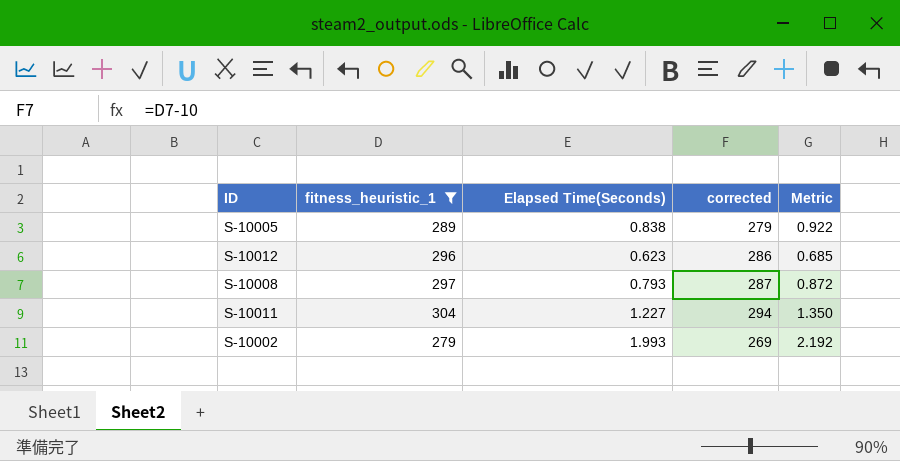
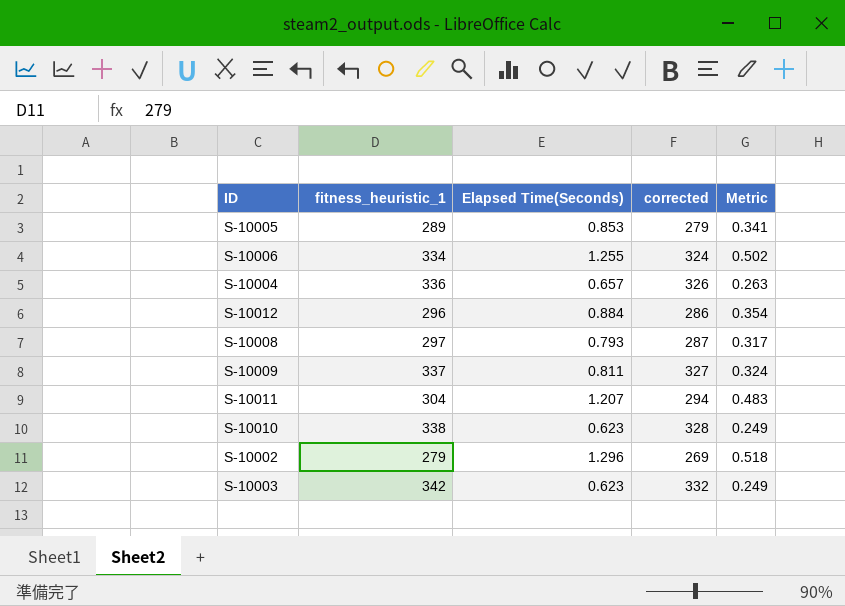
filter: fitness_heuristic_1 <= 304 -> none
column Metric | formula: [Elapsed Time(Seconds)] * 1.1 -> [Elapsed Time(Seconds)] * 0.4
S-10005 | Elapsed Time(Seconds): 0.838 -> 0.853
S-10012 | Elapsed Time(Seconds): 0.623 -> 0.884
S-10011 | Elapsed Time(Seconds): 1.227 -> 1.207
S-10002 | Elapsed Time(Seconds): 1.993 -> 1.296

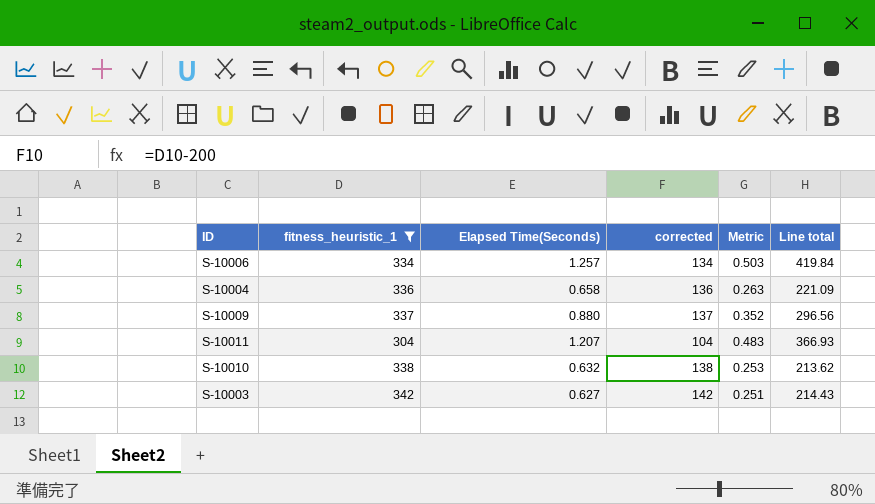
filter: none -> fitness_heuristic_1 >= 304
column corrected | formula: [fitness_heuristic_1] - 10 -> [fitness_heuristic_1] - 200
column Line total | formula: none -> [fitness_heuristic_1] * [Elapsed Time(Seconds)]
S-10006 | Elapsed Time(Seconds): 1.255 -> 1.257
S-10006 | Metric: 0.502 -> 0.503
S-10004 | Elapsed Time(Seconds): 0.657 -> 0.658
S-10009 | Elapsed Time(Seconds): 0.811 -> 0.880
S-10009 | Metric: 0.324 -> 0.352
S-10010 | Elapsed Time(Seconds): 0.623 -> 0.632
S-10010 | Metric: 0.249 -> 0.253
S-10003 | Elapsed Time(Seconds): 0.623 -> 0.627
S-10003 | Metric: 0.249 -> 0.251

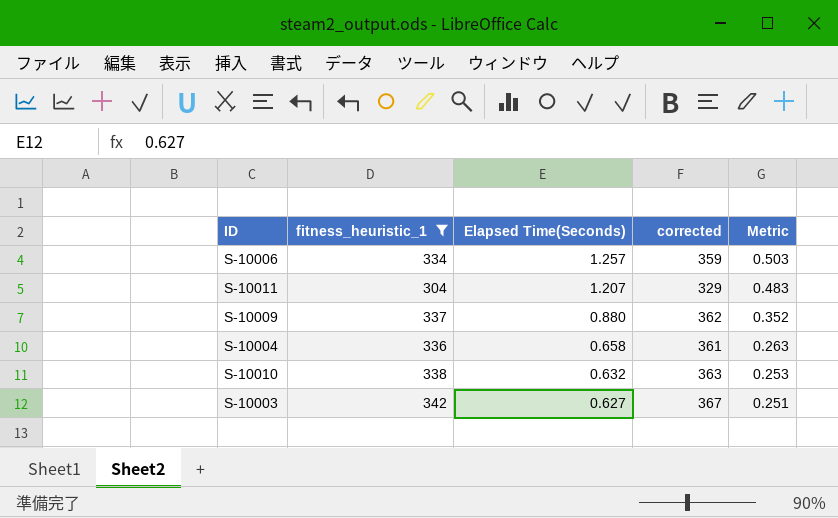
row order: none -> Elapsed Time(Seconds) descending
column Line total | formula: [fitness_heuristic_1] * [Elapsed Time(Seconds)] -> none
column corrected | formula: [fitness_heuristic_1] - 200 -> [fitness_heuristic_1] + 25

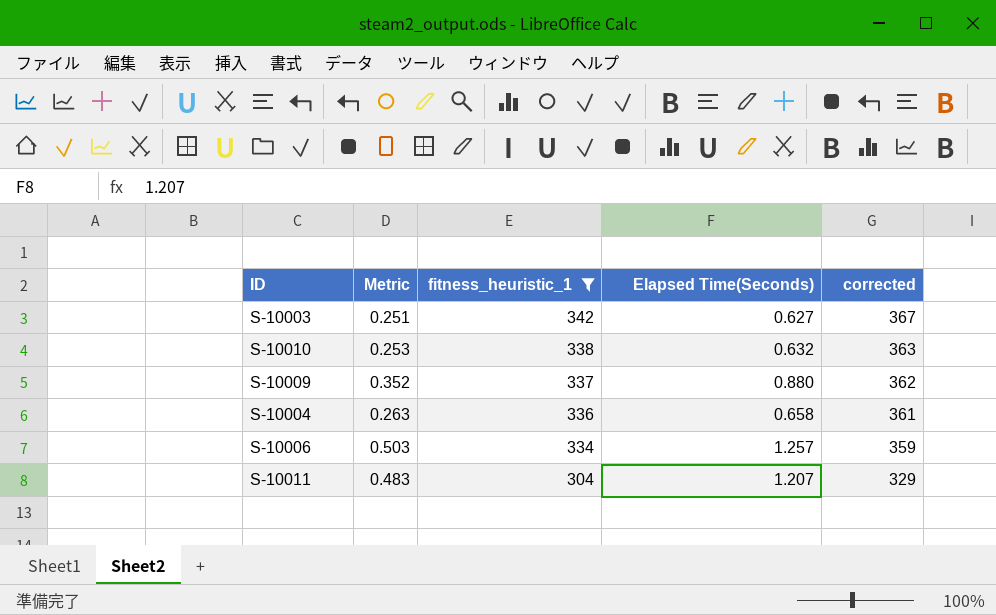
row order: Elapsed Time(Seconds) descending -> fitness_heuristic_1 descending
column Metric | position: 5 -> 2

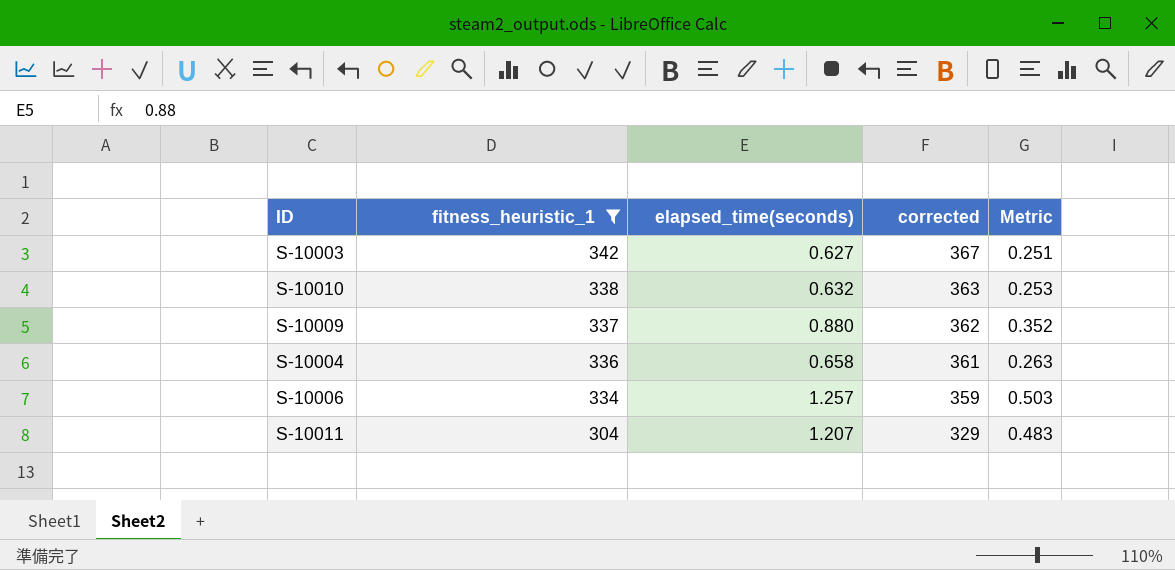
column name: Elapsed Time(Seconds) -> elapsed_time(seconds)
column Metric | position: 2 -> 5

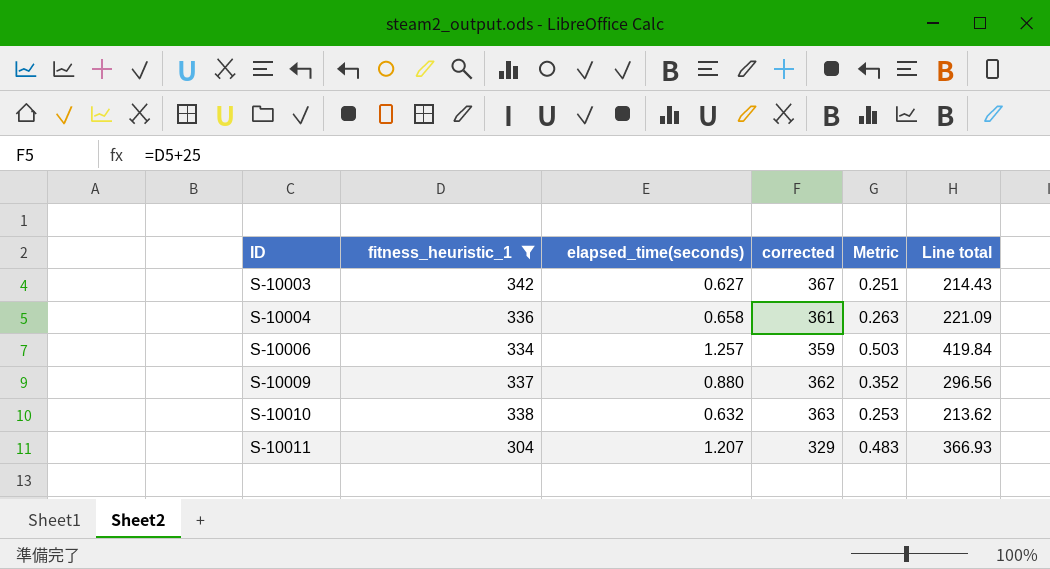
row order: fitness_heuristic_1 descending -> ID ascending
column Line total | formula: none -> [fitness_heuristic_1] * [elapsed_time(seconds)]

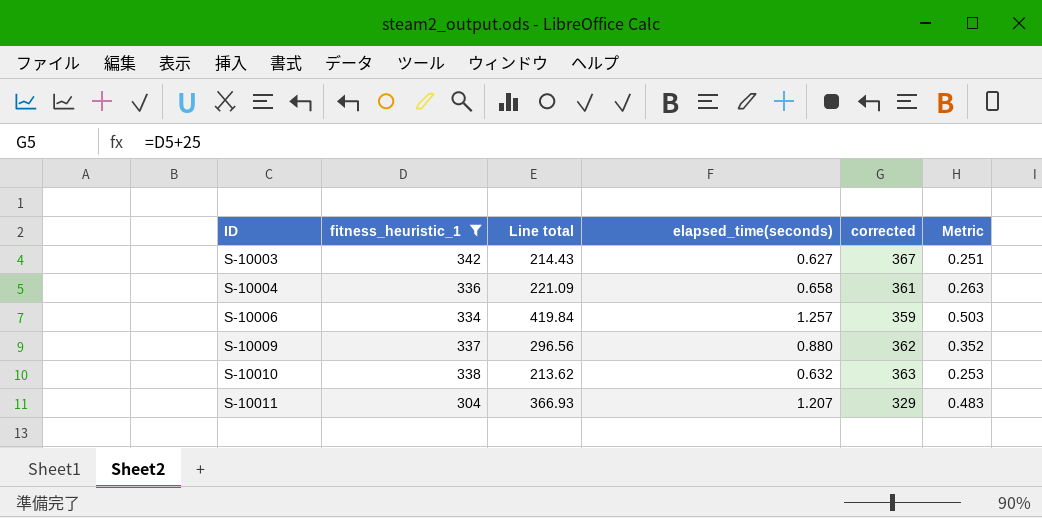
column Line total | position: 6 -> 3

